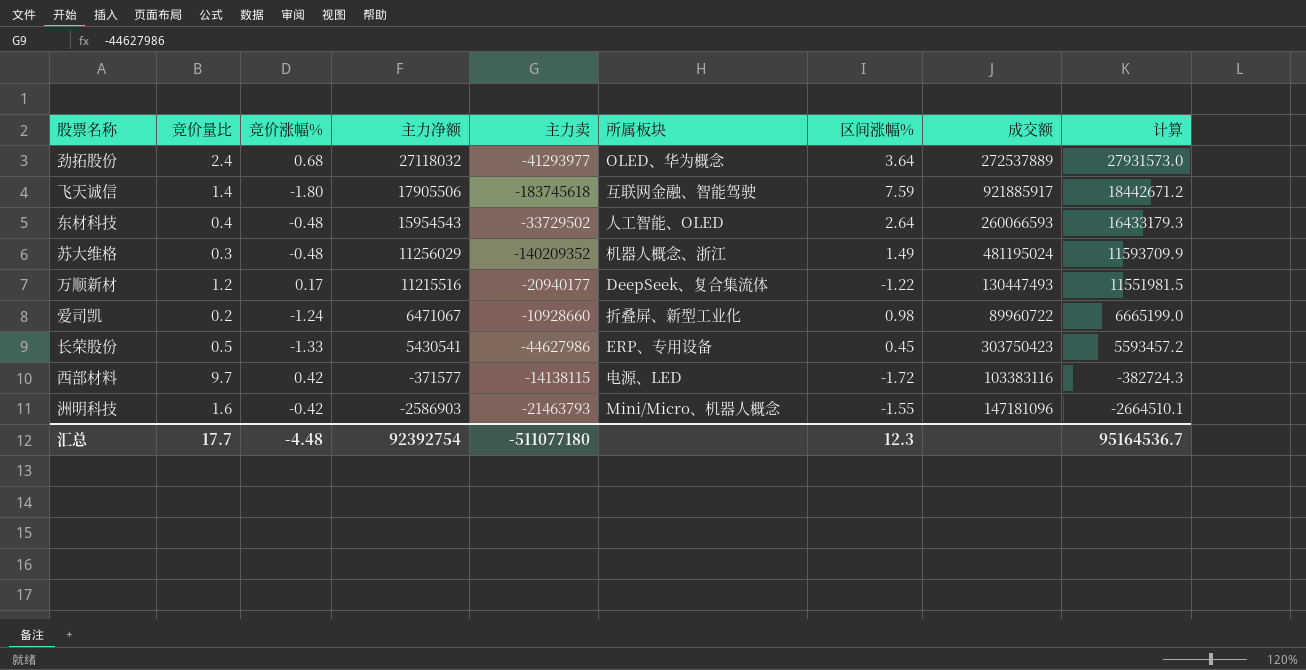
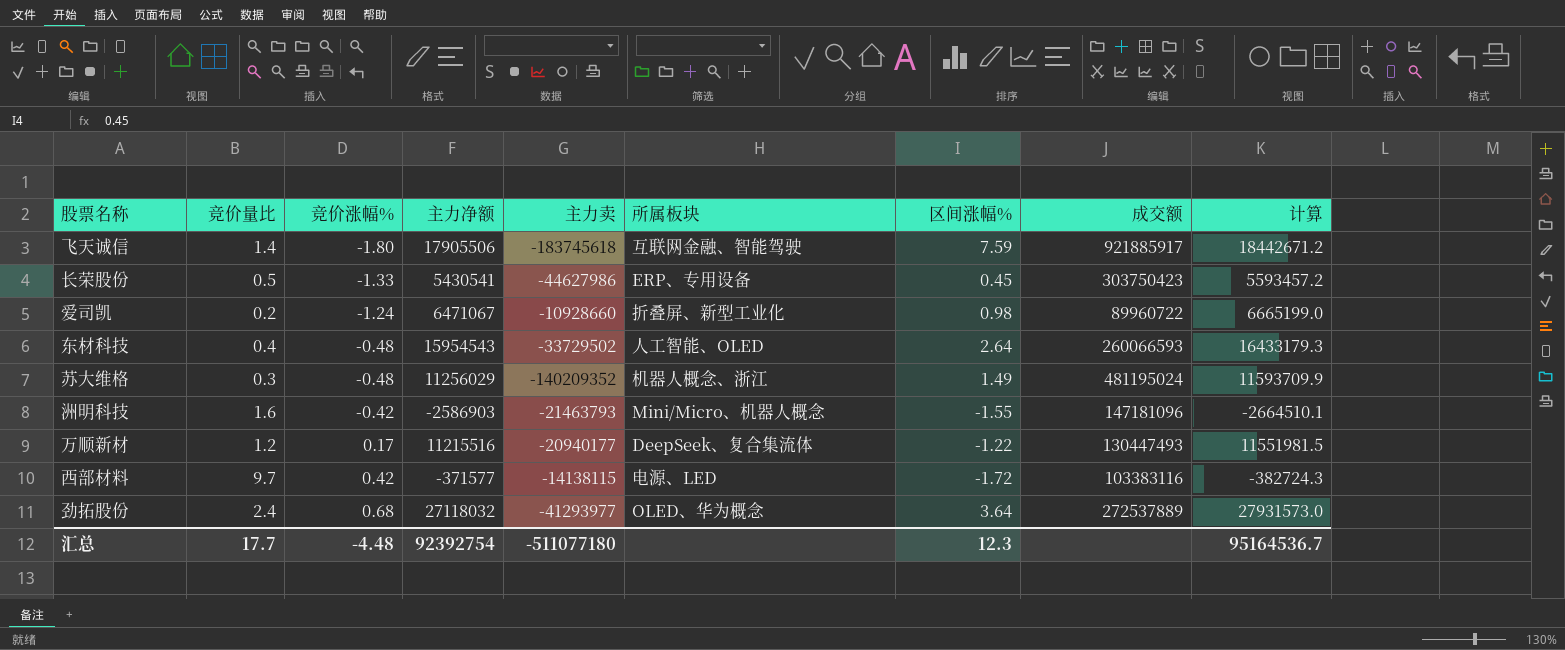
row order: 主力净额 descending -> 竞价涨幅% ascending

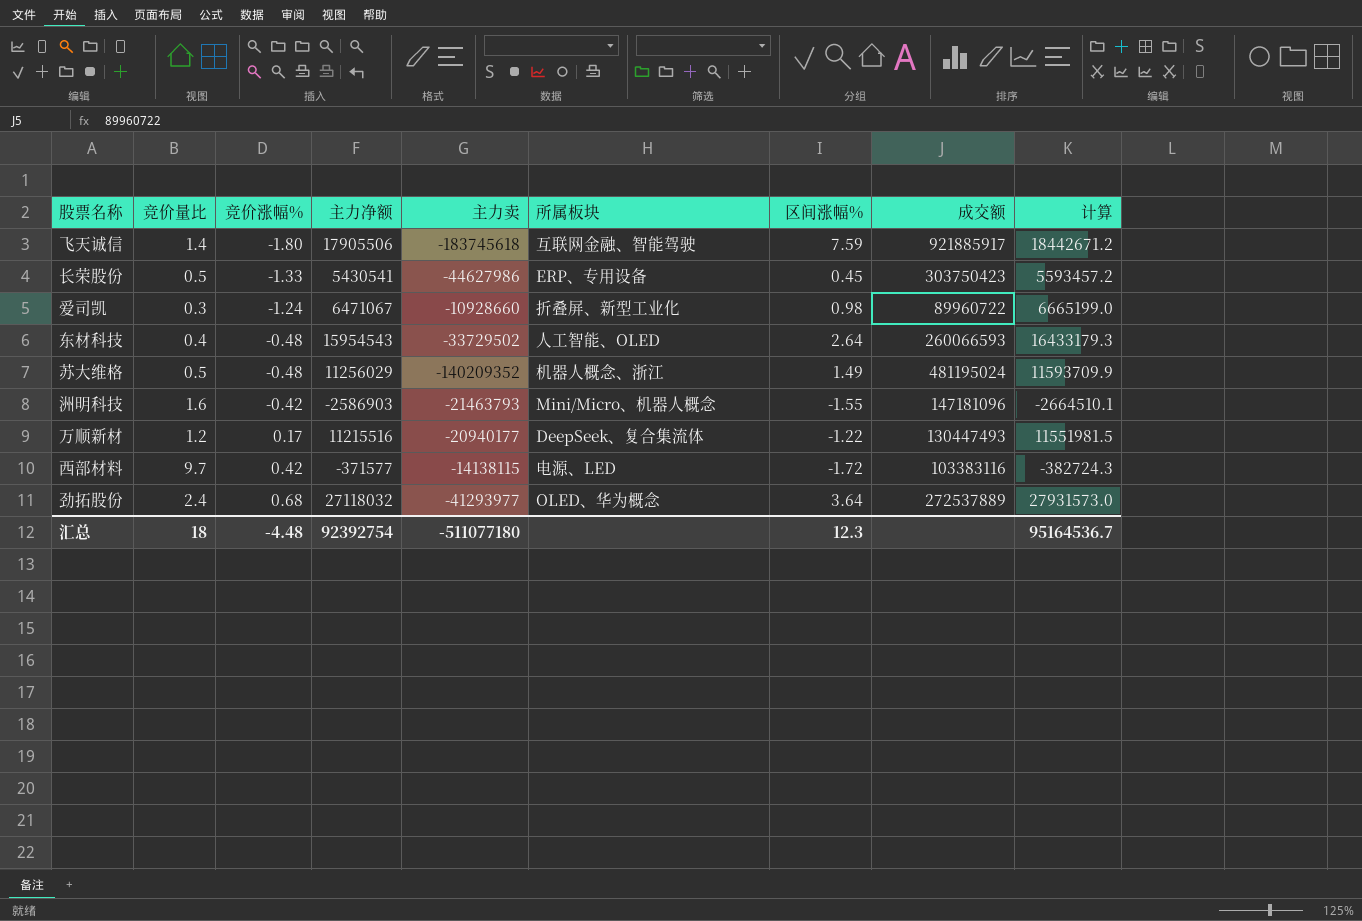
爱司凯 | 竞价量比: 0.2 -> 0.3
苏大维格 | 竞价量比: 0.3 -> 0.5
汇总 | 竞价量比: 17.7 -> 18

